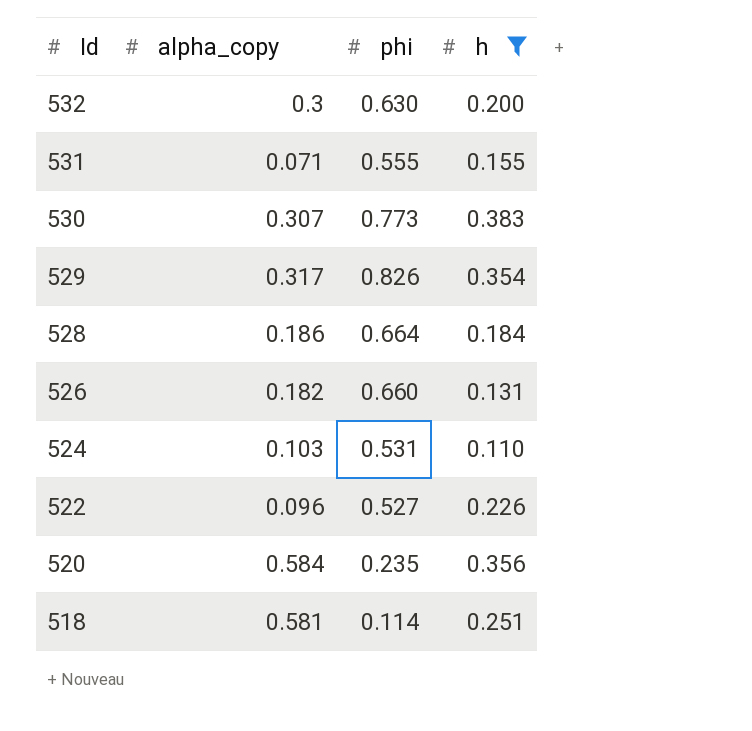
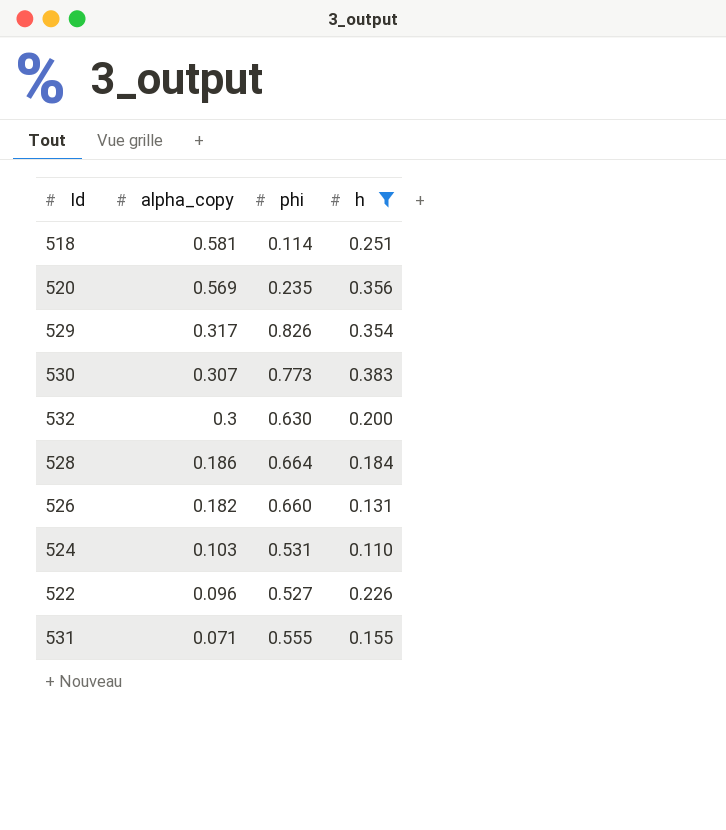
row order: Id descending -> alpha_copy descending
520 | alpha_copy: 0.584 -> 0.569

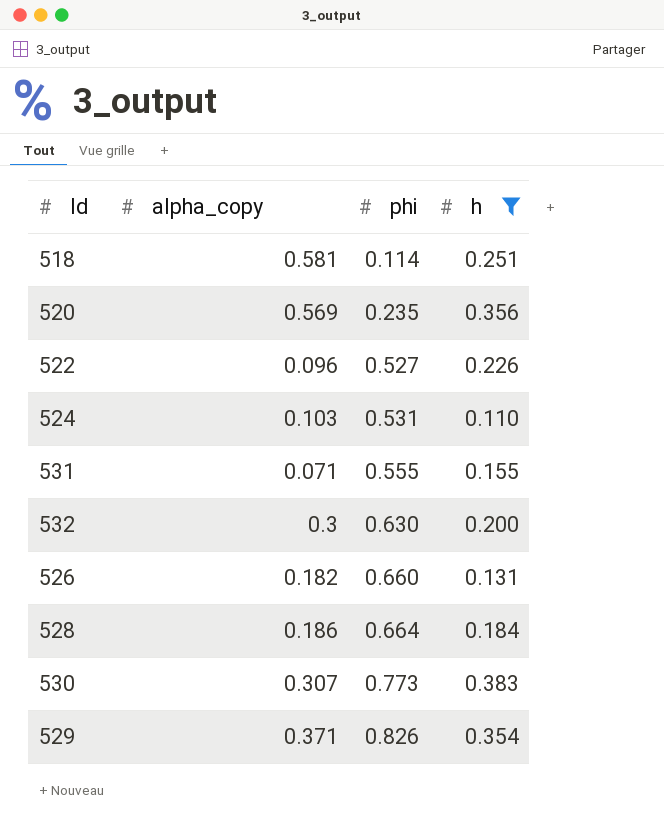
row order: alpha_copy descending -> phi ascending
529 | alpha_copy: 0.317 -> 0.371

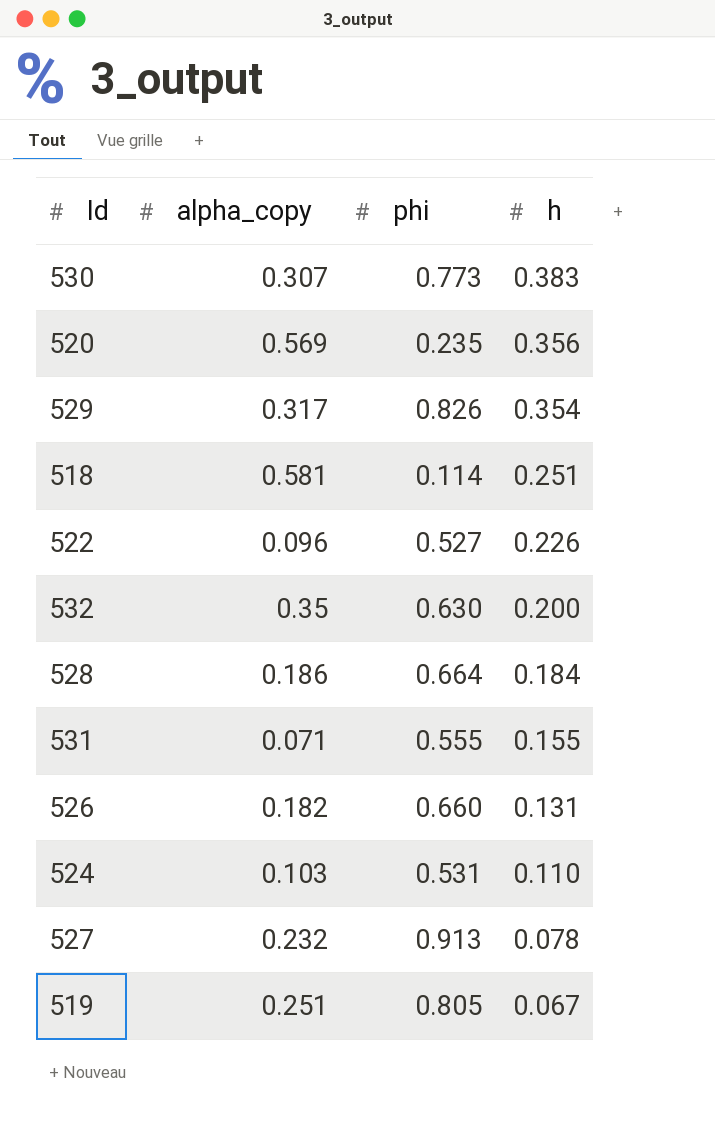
filter: h >= 0.110 -> none
row order: phi ascending -> h descending
529 | alpha_copy: 0.371 -> 0.317
532 | alpha_copy: 0.3 -> 0.35

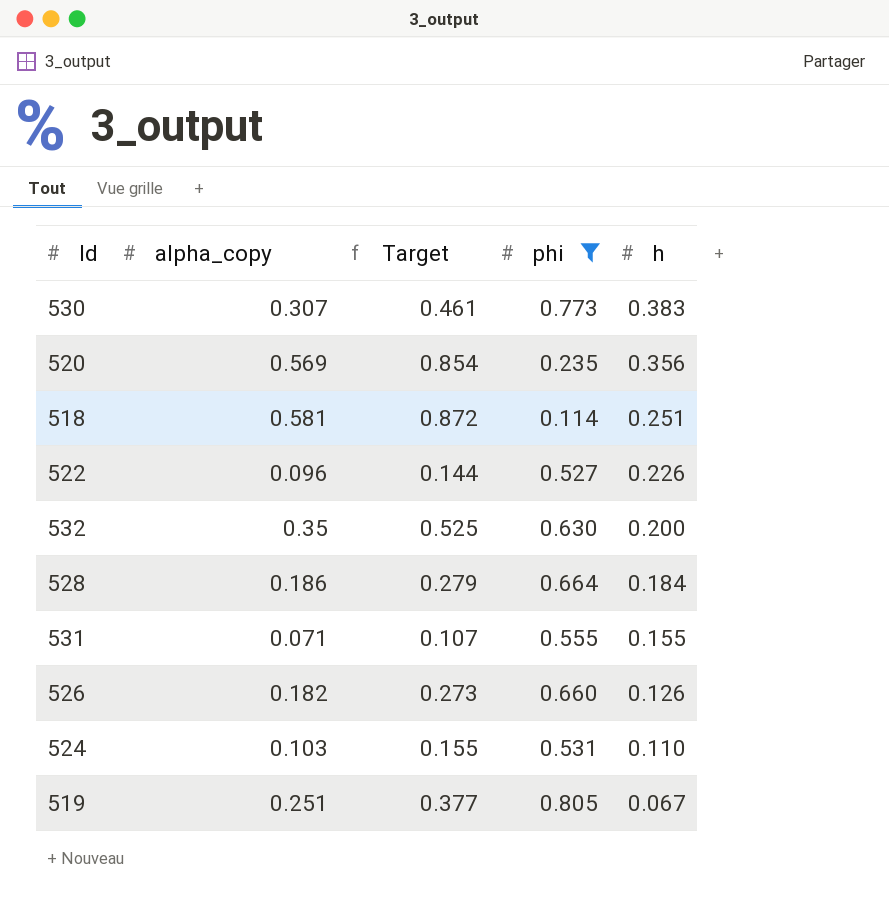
filter: none -> phi <= 0.805
column Target | formula: none -> [alpha_copy] * 1.5
526 | h: 0.131 -> 0.126

